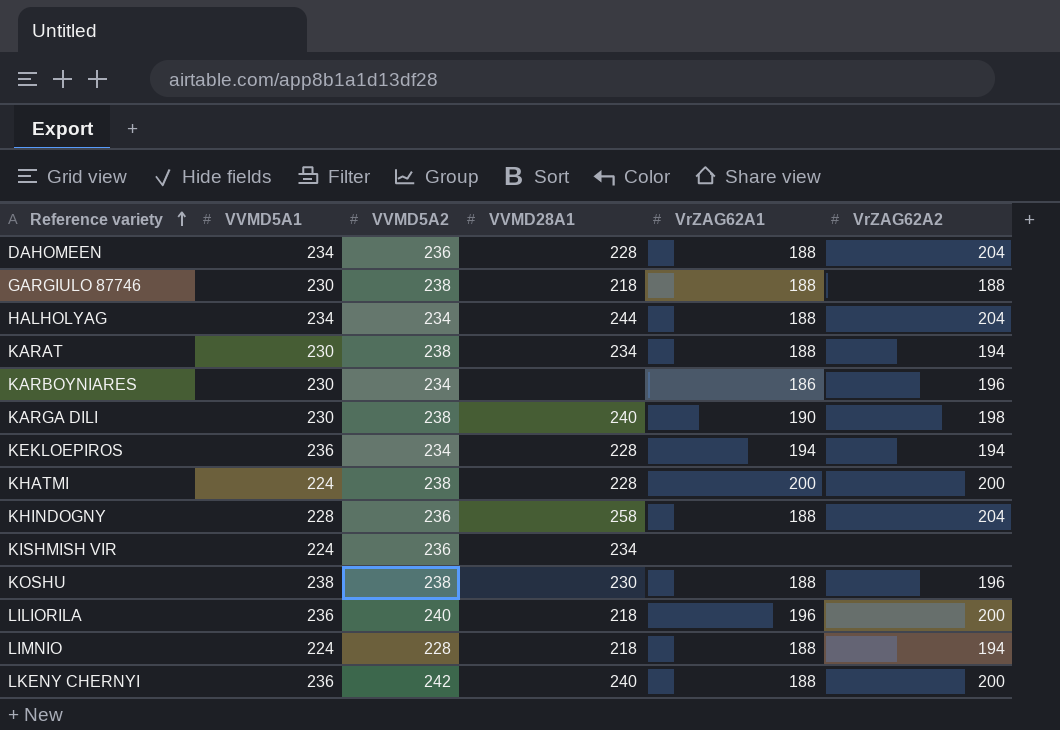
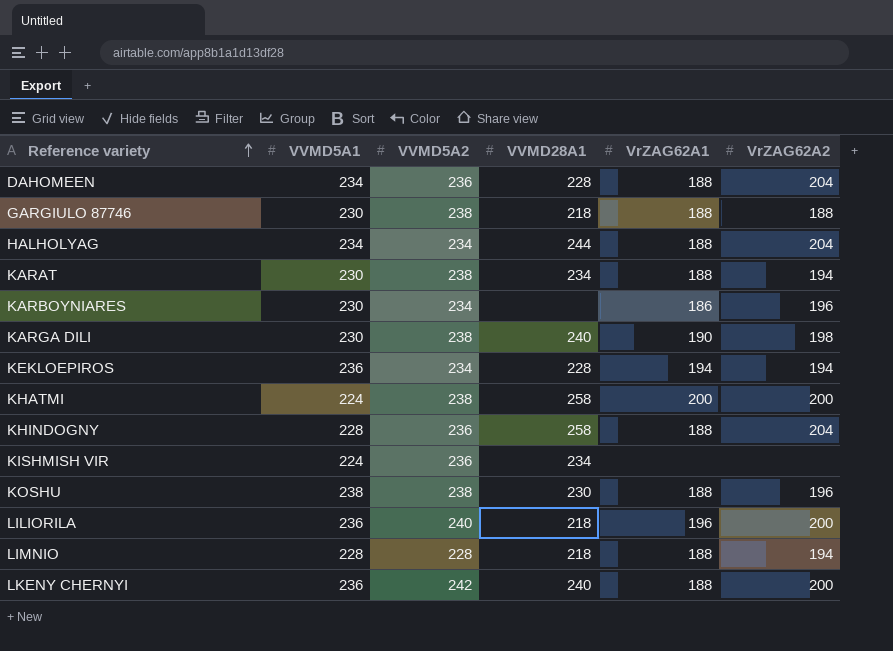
KHATMI | VVMD28A1: 228 -> 258
LIMNIO | VVMD5A1: 224 -> 228

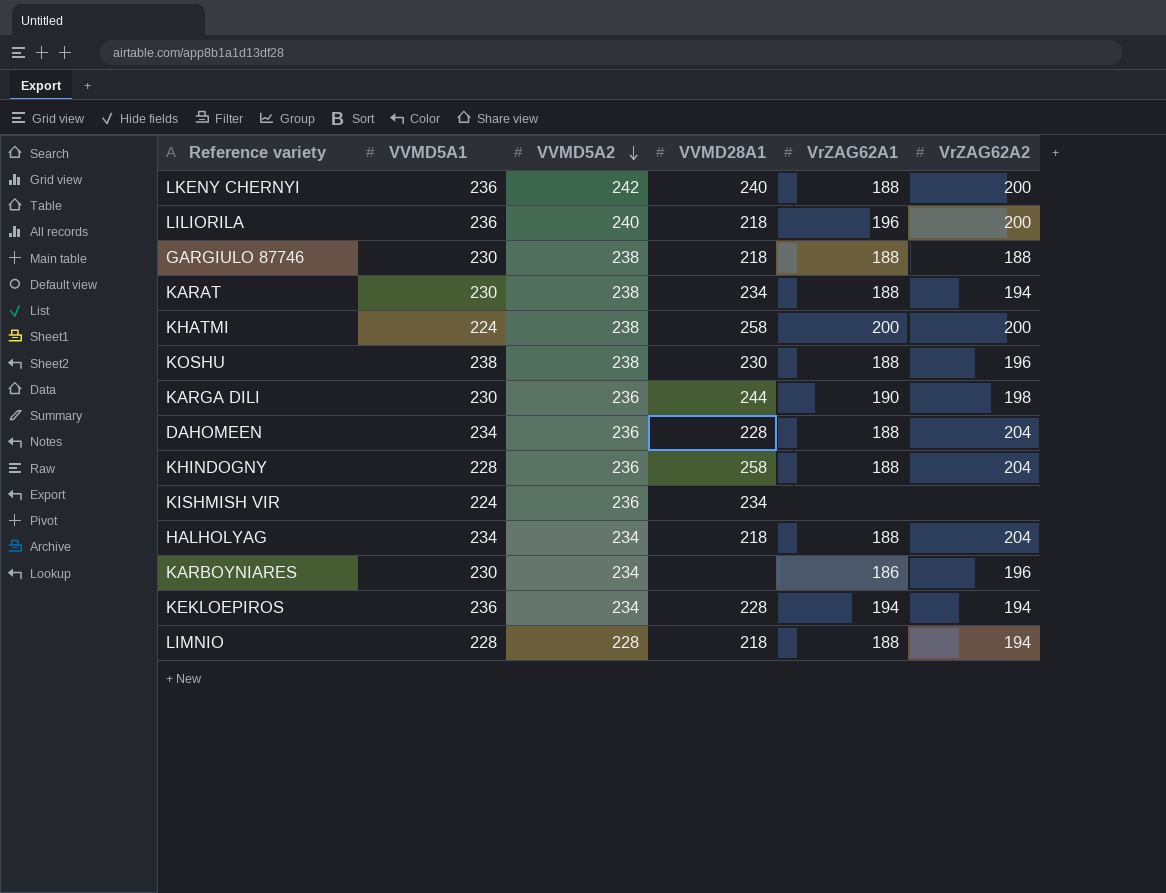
row order: Reference variety ascending -> VVMD5A2 descending
KARGA DILI | VVMD5A2: 238 -> 236
KARGA DILI | VVMD28A1: 240 -> 244
HALHOLYAG | VVMD28A1: 244 -> 218

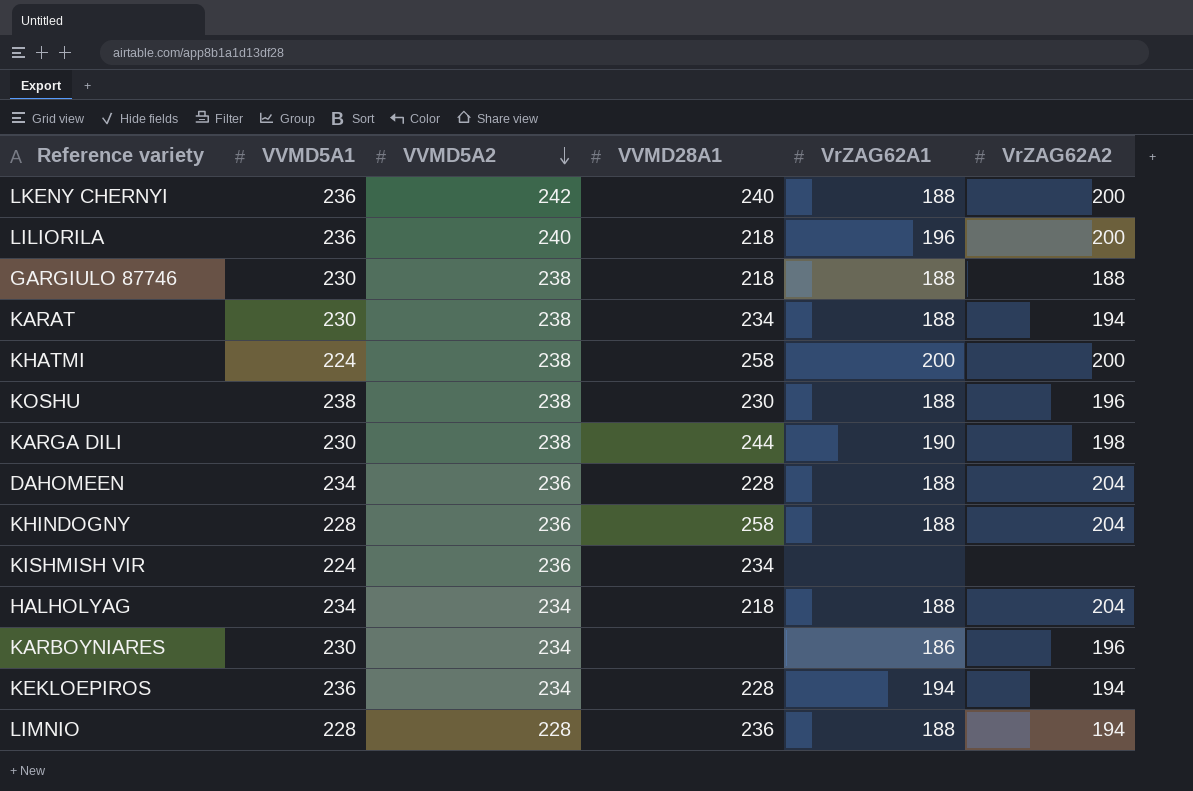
KARGA DILI | VVMD5A2: 236 -> 238
LIMNIO | VVMD28A1: 218 -> 236

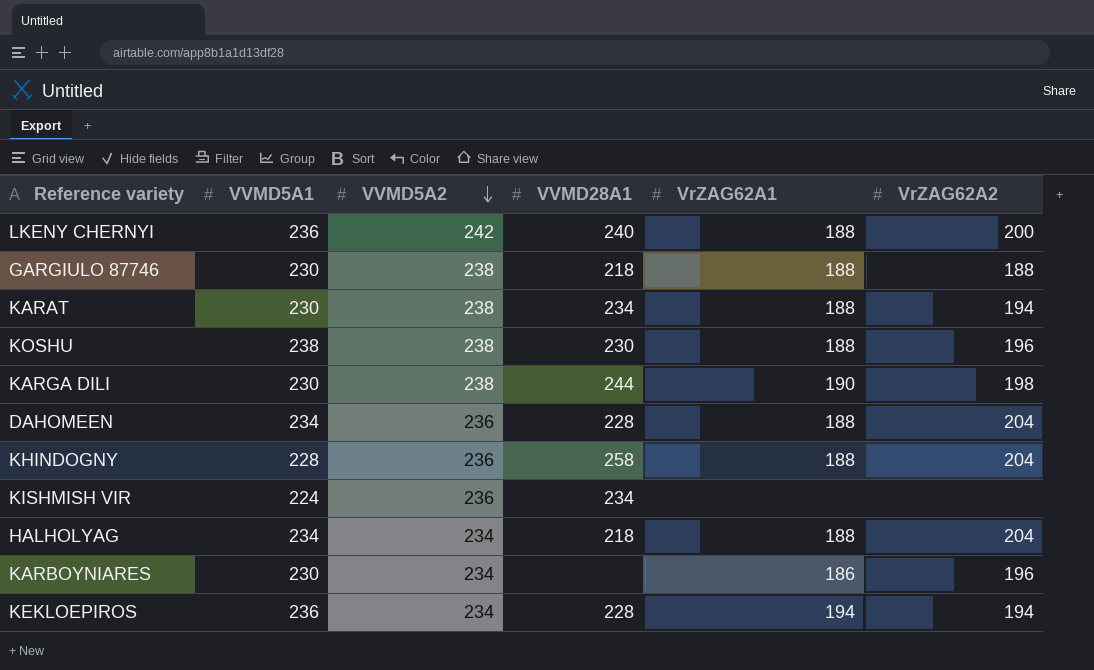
row LILIORILA: 236 | 240 | 218 | 196 | 200 -> none
row KHATMI: 224 | 238 | 258 | 200 | 200 -> none
row LIMNIO: 228 | 228 | 236 | 188 | 194 -> none

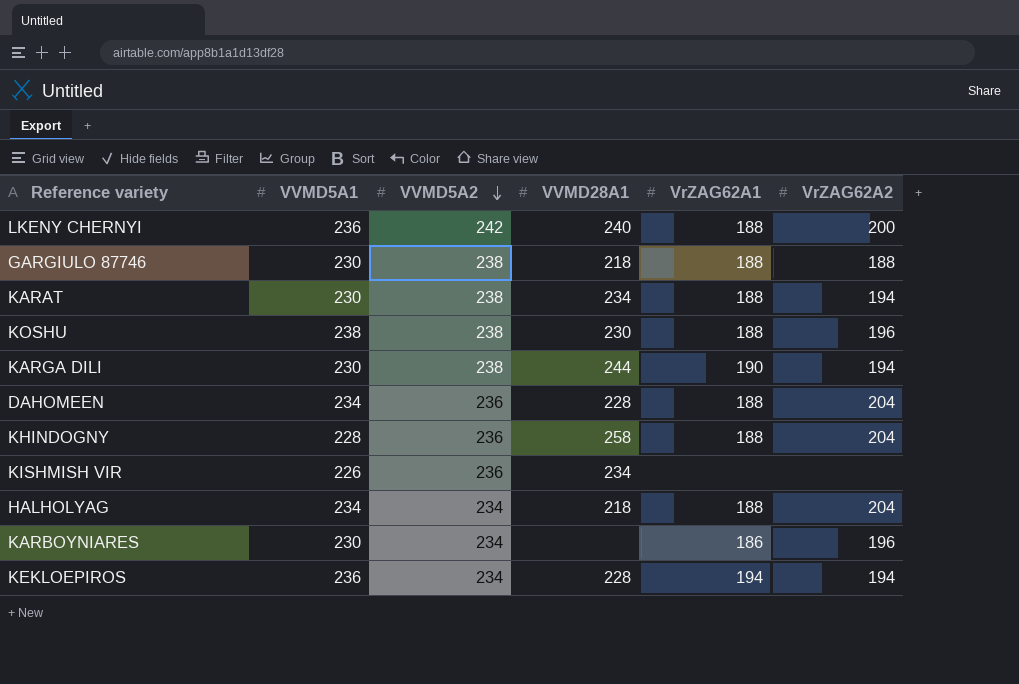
KARGA DILI | VrZAG62A2: 198 -> 194
KISHMISH VIR | VVMD5A1: 224 -> 226

